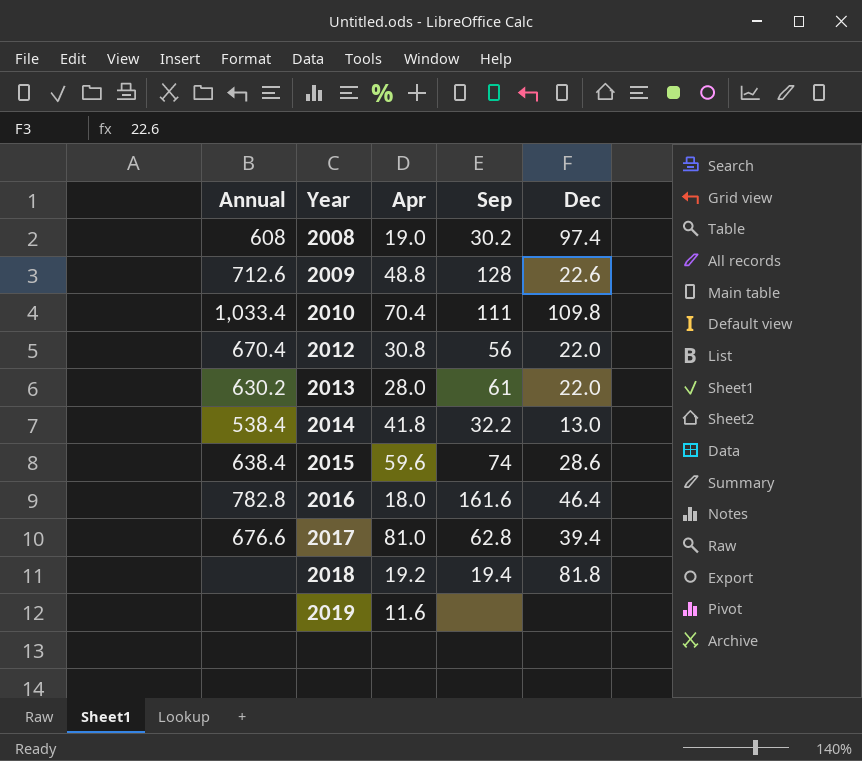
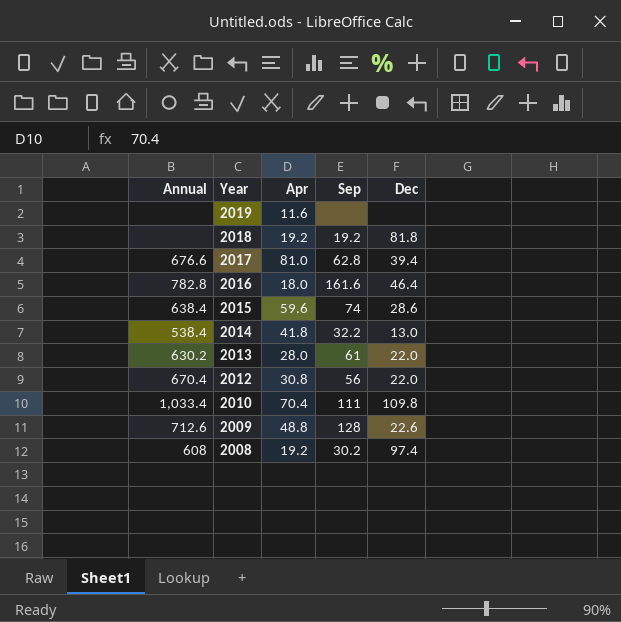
row order: Year ascending -> Year descending
2018 | Sep: 19.4 -> 19.2
2008 | Apr: 19.0 -> 19.2

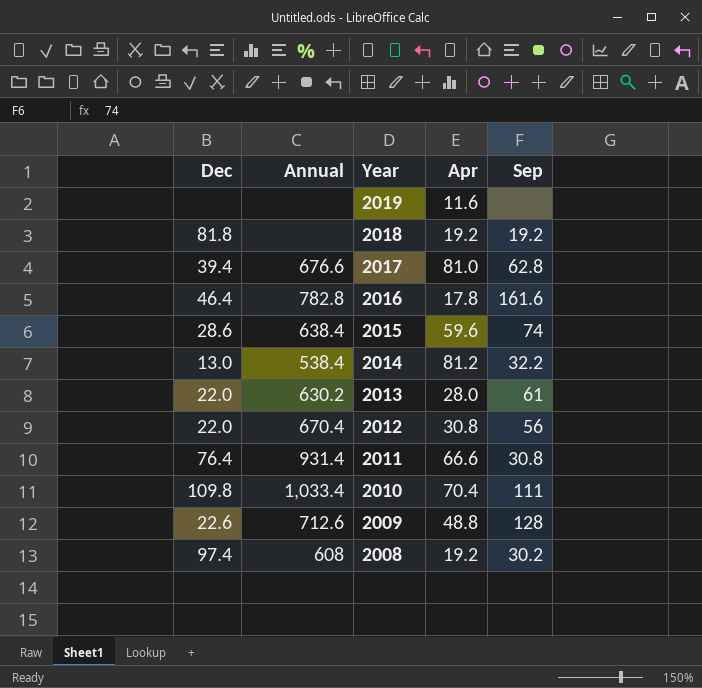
column Dec | position: 5 -> 1
2016 | Apr: 18.0 -> 17.8
2014 | Apr: 41.8 -> 81.2
row 2011: none -> 76.4 | 931.4 | 66.6 | 30.8

